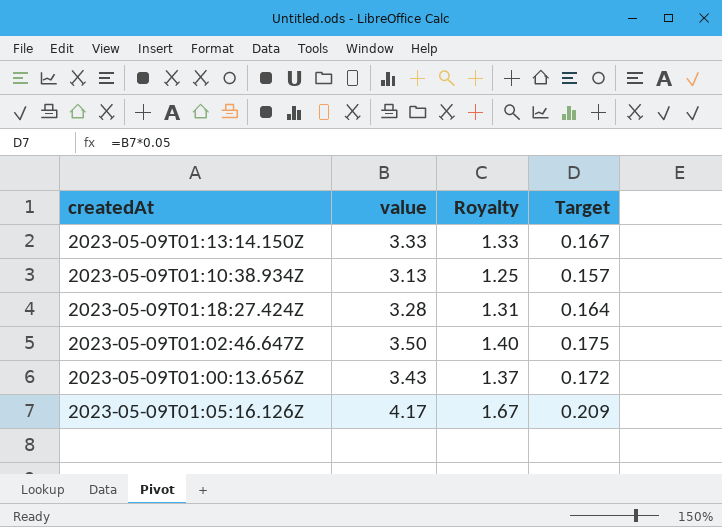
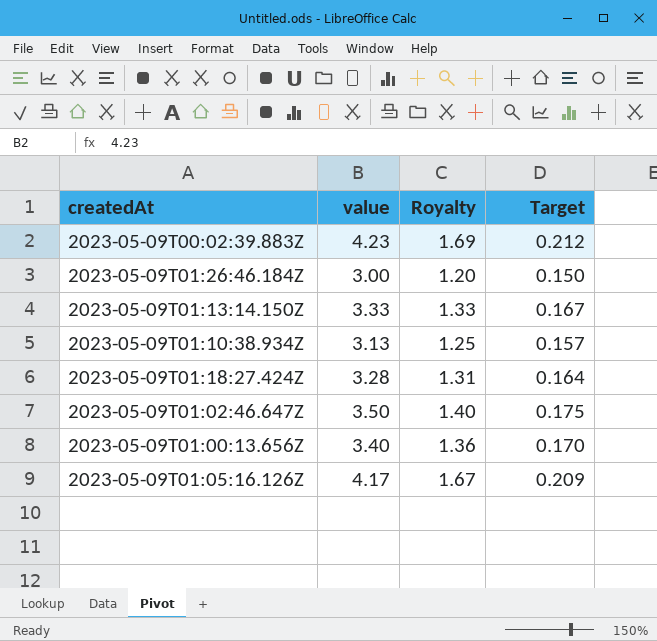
row 2023-05-09T00:02:39.883Z: none -> 4.23 | 1.69 | 0.212
row 2023-05-09T01:26:46.184Z: none -> 3.00 | 1.20 | 0.150
2023-05-09T01:00:13.656Z | value: 3.43 -> 3.40
2023-05-09T01:00:13.656Z | Royalty: 1.37 -> 1.36
2023-05-09T01:00:13.656Z | Target: 0.172 -> 0.170

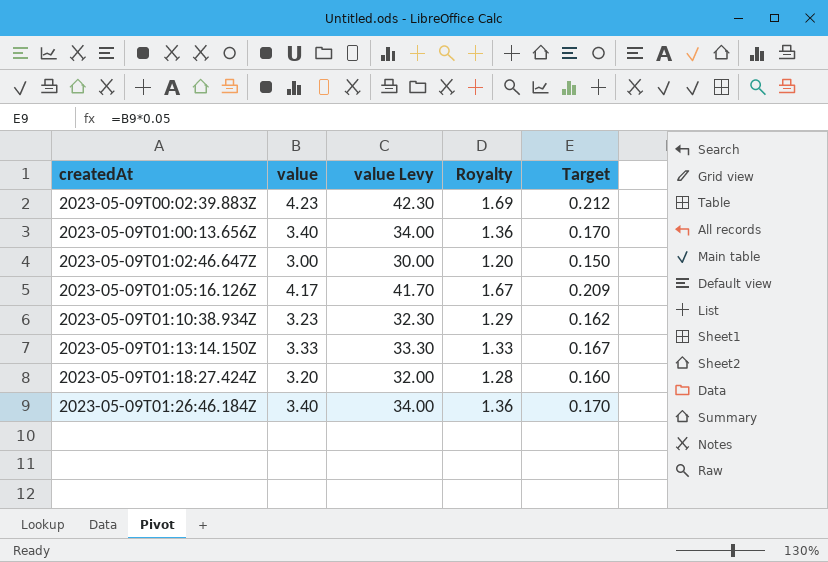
row order: none -> createdAt ascending
column value Levy | formula: none -> [value] * 10
2023-05-09T01:02:46.647Z | value: 3.50 -> 3.00
2023-05-09T01:02:46.647Z | Royalty: 1.40 -> 1.20
2023-05-09T01:02:46.647Z | Target: 0.175 -> 0.150
2023-05-09T01:10:38.934Z | value: 3.13 -> 3.23
2023-05-09T01:10:38.934Z | Royalty: 1.25 -> 1.29
2023-05-09T01:10:38.934Z | Target: 0.157 -> 0.162
2023-05-09T01:18:27.424Z | value: 3.28 -> 3.20
2023-05-09T01:18:27.424Z | Royalty: 1.31 -> 1.28
2023-05-09T01:18:27.424Z | Target: 0.164 -> 0.160
2023-05-09T01:26:46.184Z | value: 3.00 -> 3.40
2023-05-09T01:26:46.184Z | Royalty: 1.20 -> 1.36
2023-05-09T01:26:46.184Z | Target: 0.150 -> 0.170

